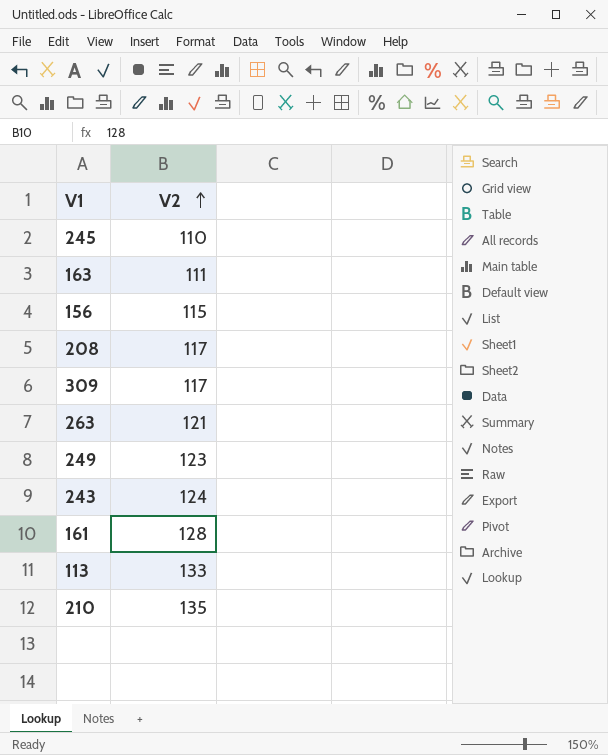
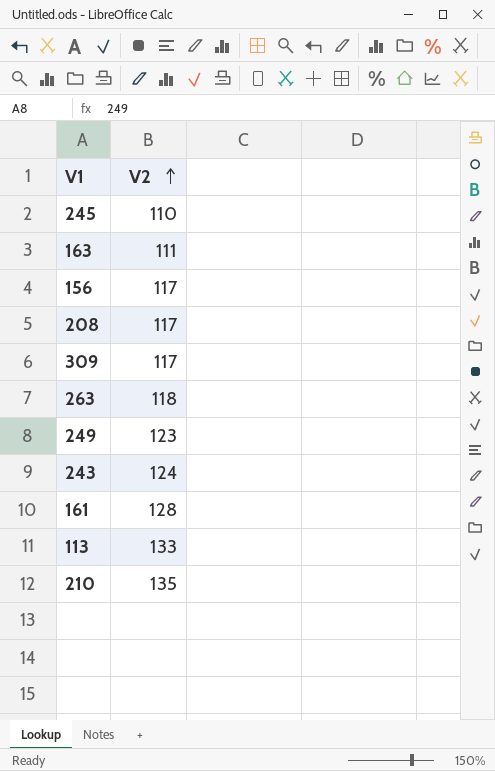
156 | V2: 115 -> 117
263 | V2: 121 -> 118

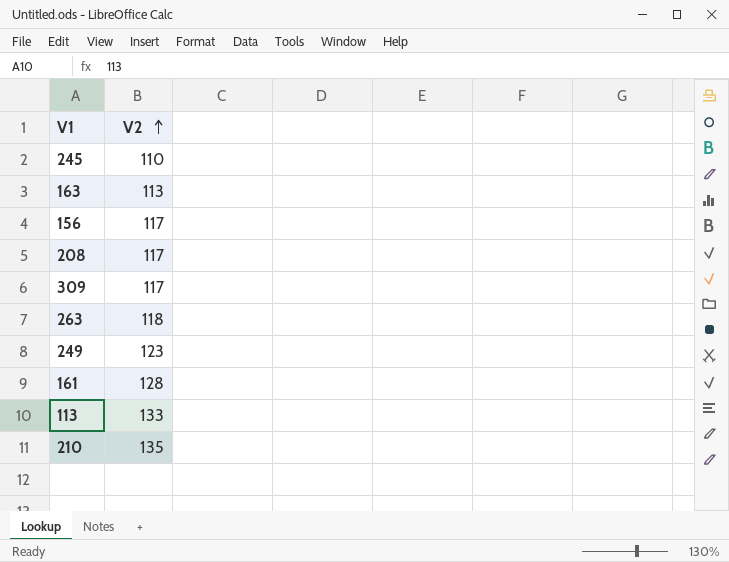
row 243: 124 -> none
163 | V2: 111 -> 113

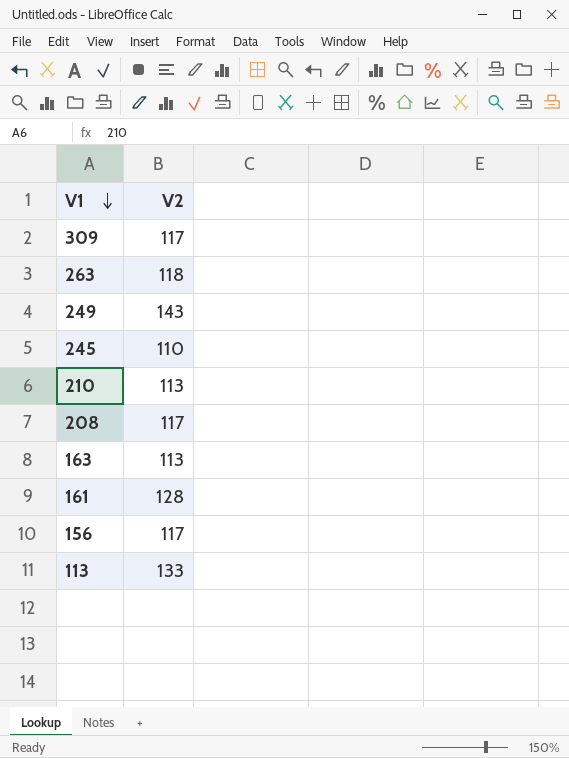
row order: V2 ascending -> V1 descending
249 | V2: 123 -> 143
210 | V2: 135 -> 113

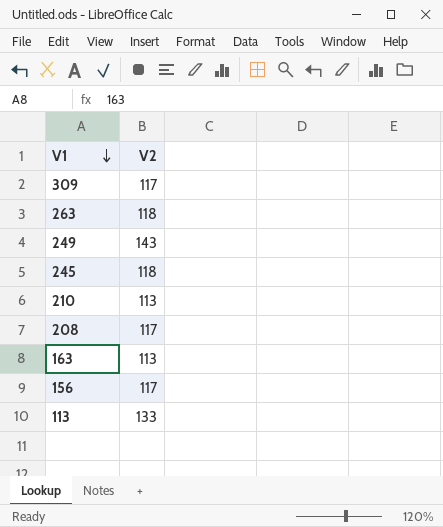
row 161: 128 -> none
245 | V2: 110 -> 118

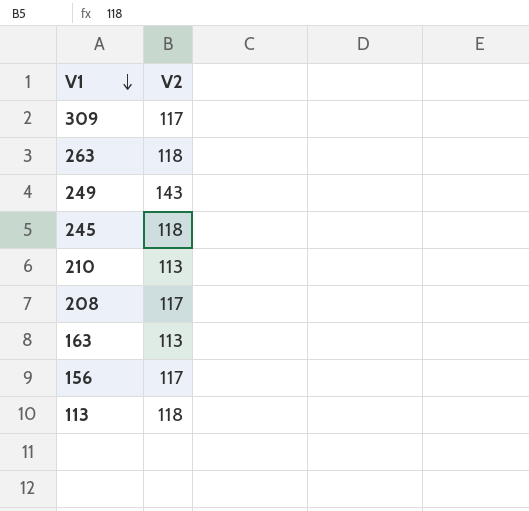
113 | V2: 133 -> 118

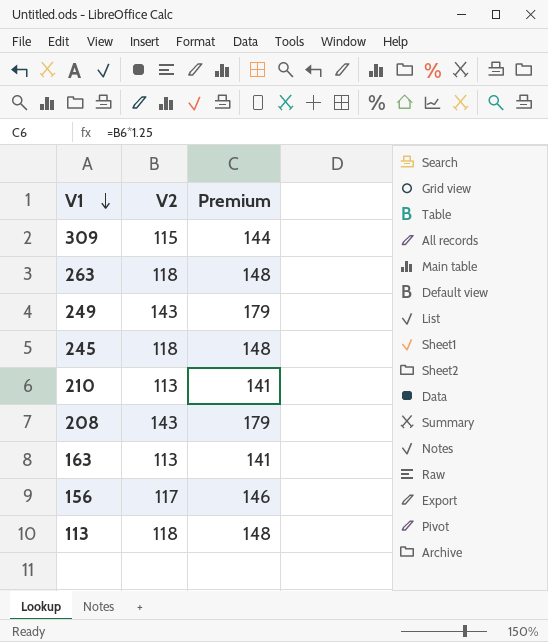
column Premium | formula: none -> [V2] * 1.25
309 | V2: 117 -> 115
208 | V2: 117 -> 143

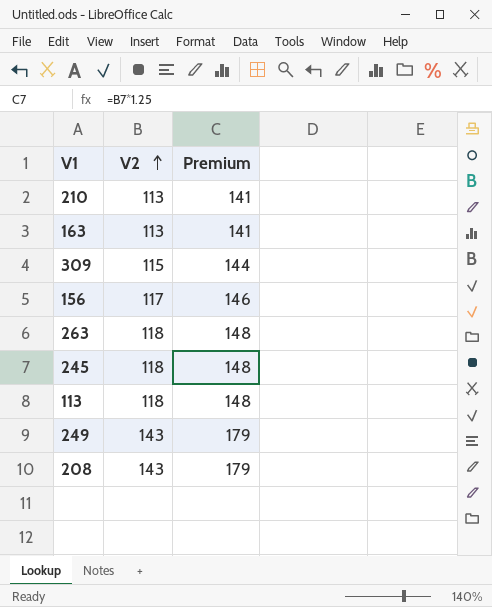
row order: V1 descending -> V2 ascending

